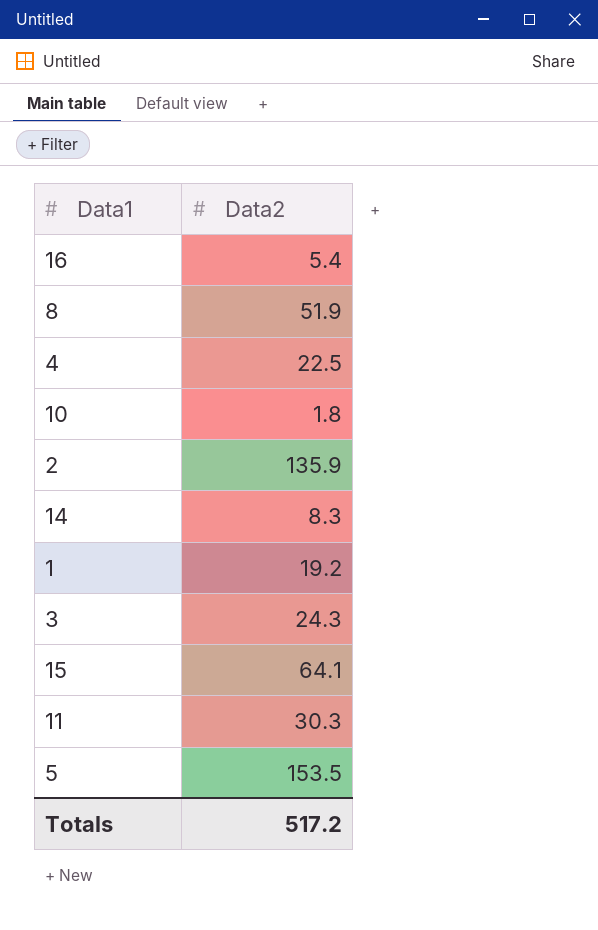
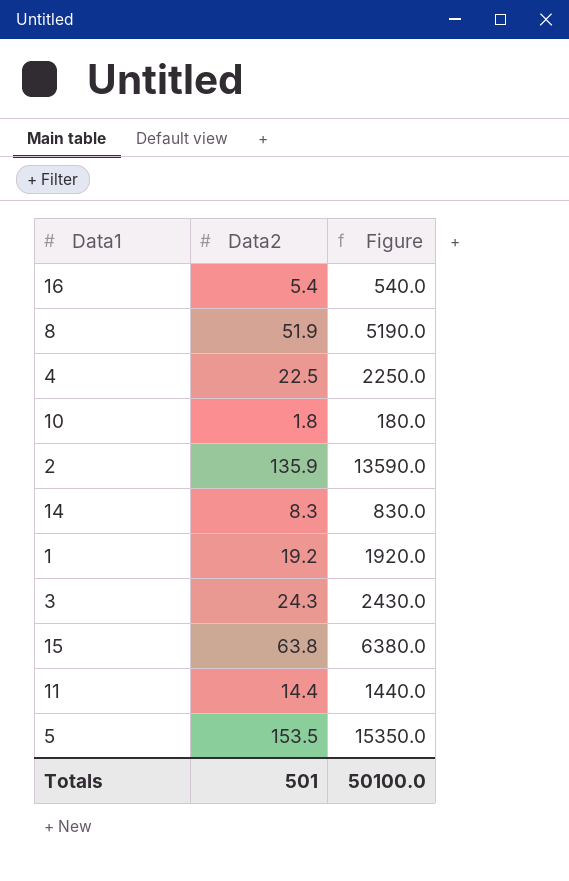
column Figure | formula: none -> [Data2] * 100
15 | Data2: 64.1 -> 63.8
11 | Data2: 30.3 -> 14.4
Totals | Data2: 517.2 -> 501

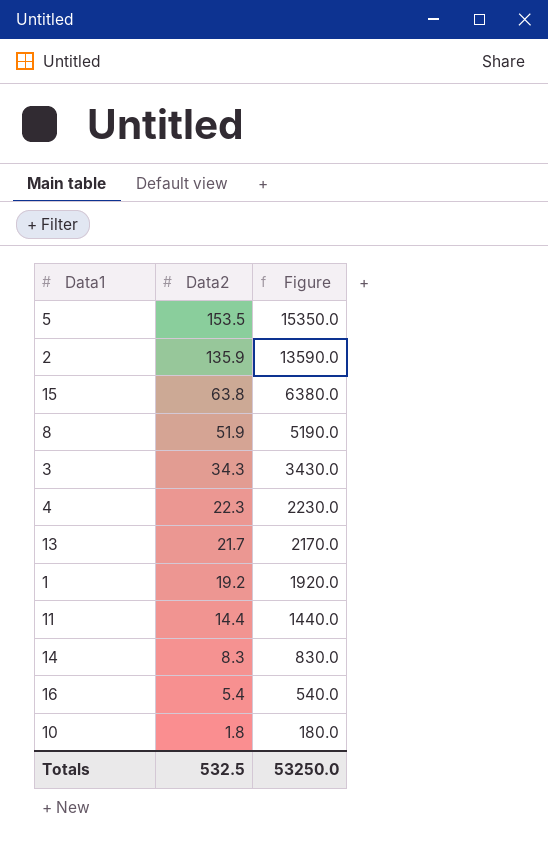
row order: none -> Data2 descending
3 | Data2: 24.3 -> 34.3
3 | Figure: 2430.0 -> 3430.0
4 | Data2: 22.5 -> 22.3
4 | Figure: 2250.0 -> 2230.0
row 13: none -> 21.7 | 2170.0
Totals | Data2: 501 -> 532.5
Totals | Figure: 50100.0 -> 53250.0

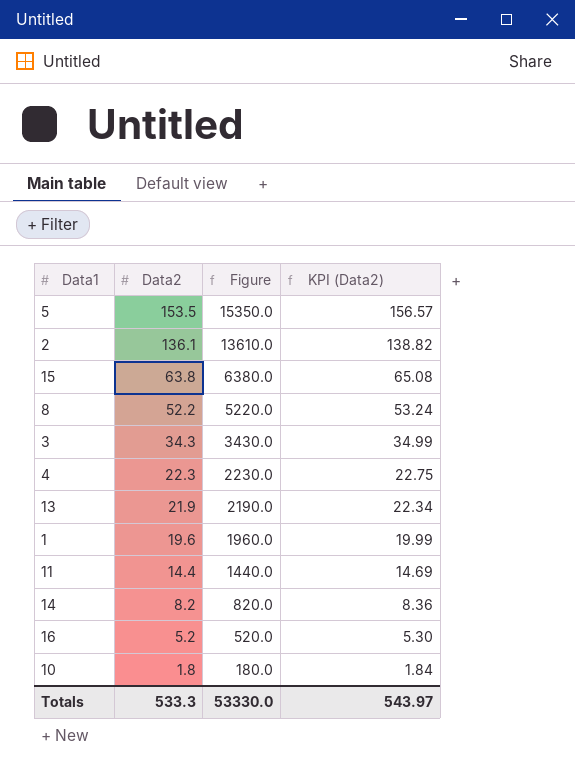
column KPI (Data2) | formula: none -> [Data2] * 1.02
2 | Data2: 135.9 -> 136.1
2 | Figure: 13590.0 -> 13610.0
8 | Data2: 51.9 -> 52.2
8 | Figure: 5190.0 -> 5220.0
13 | Data2: 21.7 -> 21.9
13 | Figure: 2170.0 -> 2190.0
1 | Data2: 19.2 -> 19.6
1 | Figure: 1920.0 -> 1960.0
14 | Data2: 8.3 -> 8.2
14 | Figure: 830.0 -> 820.0
16 | Data2: 5.4 -> 5.2
16 | Figure: 540.0 -> 520.0
Totals | Data2: 532.5 -> 533.3
Totals | Figure: 53250.0 -> 53330.0

